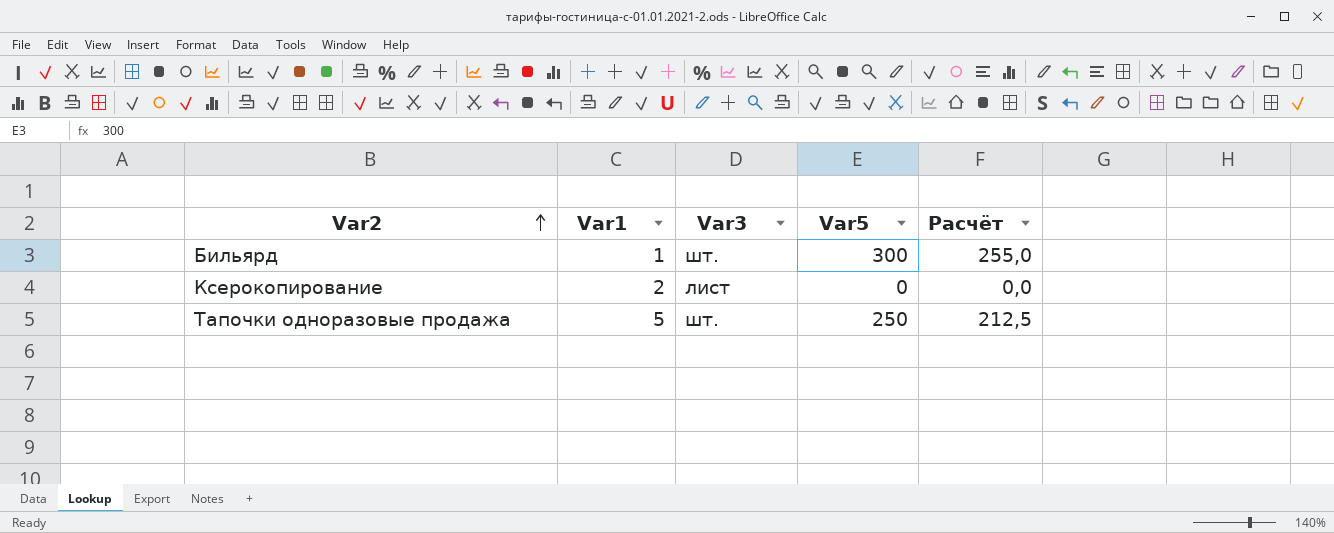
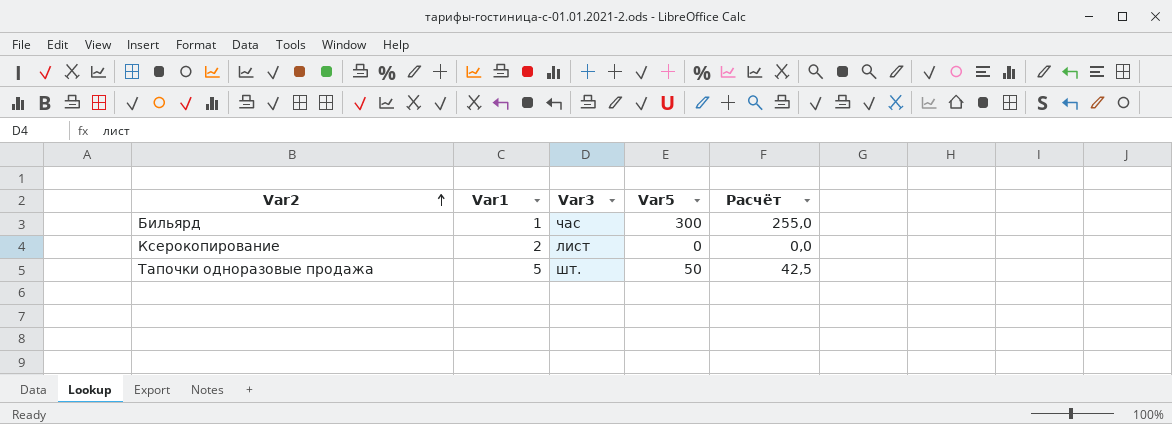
Бильярд | Var3: шт. -> час
Тапочки одноразовые продажа | Var5: 250 -> 50
Тапочки одноразовые продажа | Расчёт: 212,5 -> 42,5

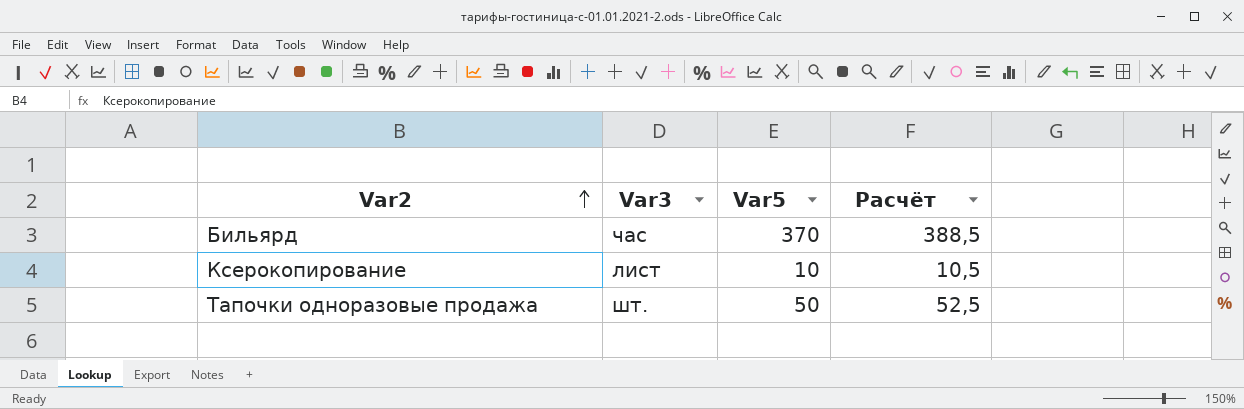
column Var1 | position: 2 -> none
column Расчёт | formula: [Var5] * 0,85 -> [Var5] * 1,05
Бильярд | Var5: 300 -> 370
Ксерокопирование | Var5: 0 -> 10

